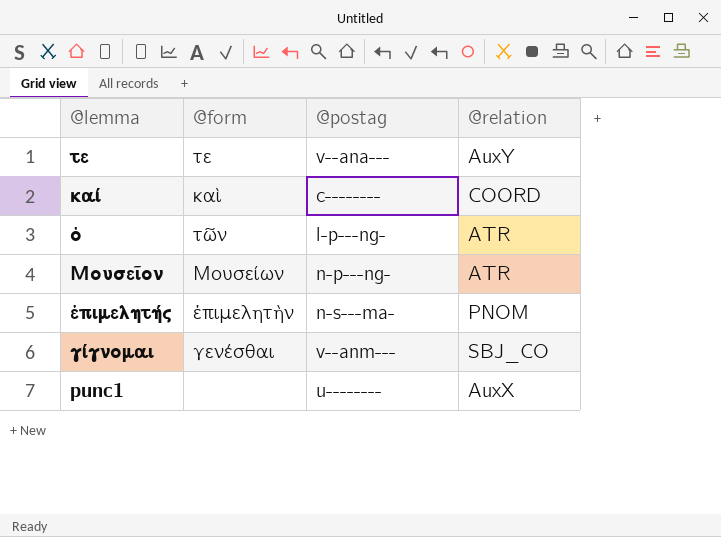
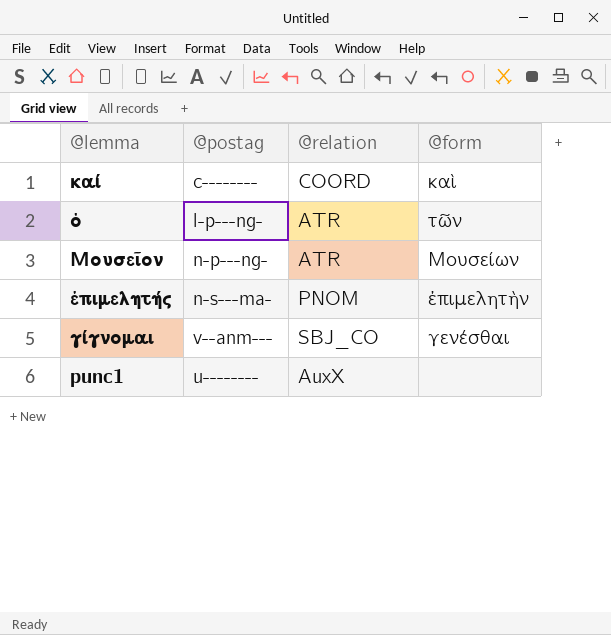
column @form | position: 2 -> 4
row τε: τε | v--ana--- | AuxY -> none

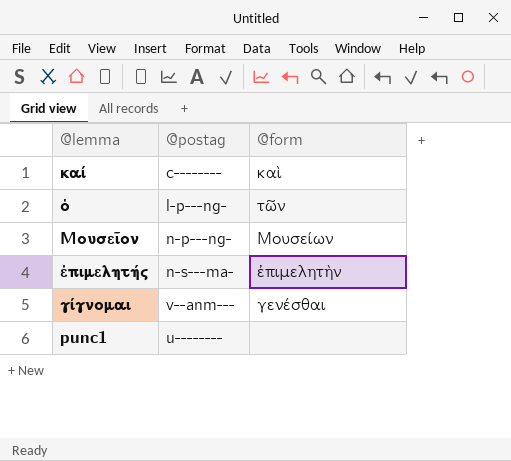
column @relation | position: 3 -> none

